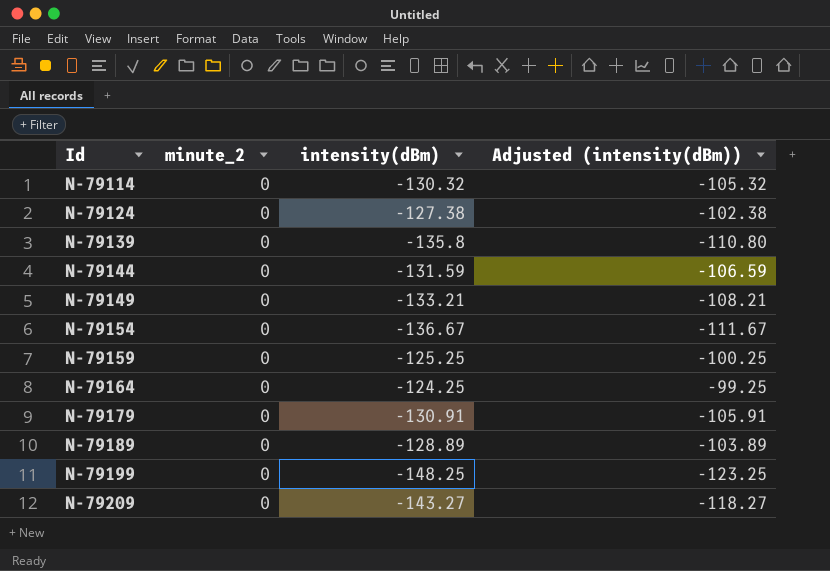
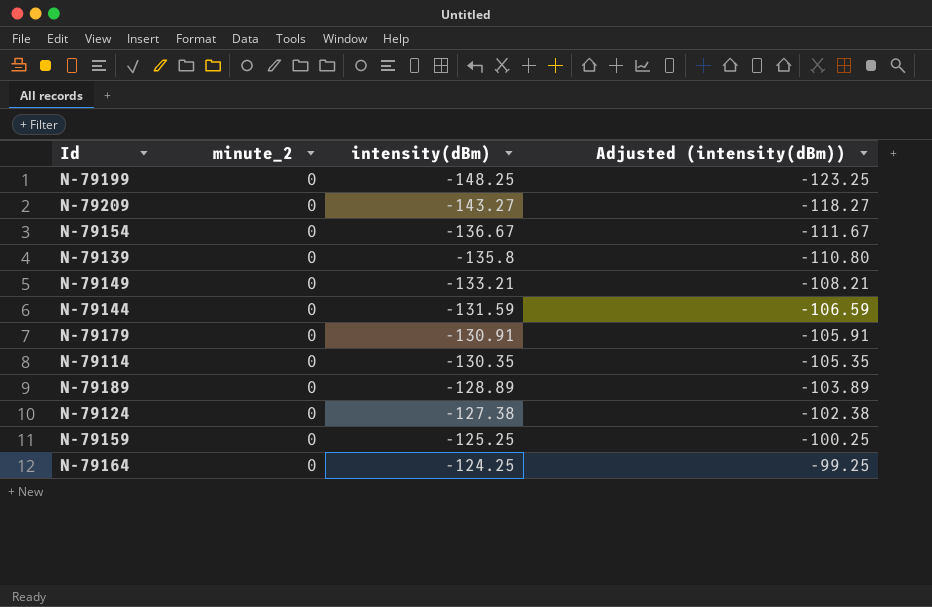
row order: Id ascending -> intensity(dBm) ascending
N-79114 | intensity(dBm): -130.32 -> -130.35
N-79114 | Adjusted (intensity(dBm)): -105.32 -> -105.35

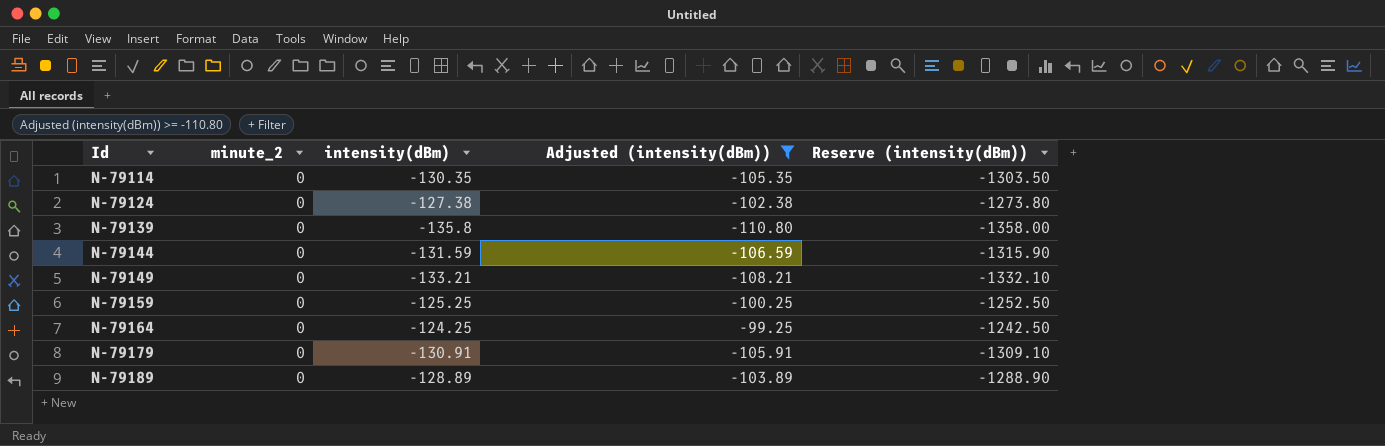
filter: none -> Adjusted (intensity(dBm)) >= -110.80
row order: intensity(dBm) ascending -> Id ascending
column Reserve (intensity(dBm)) | formula: none -> [intensity(dBm)] * 10

